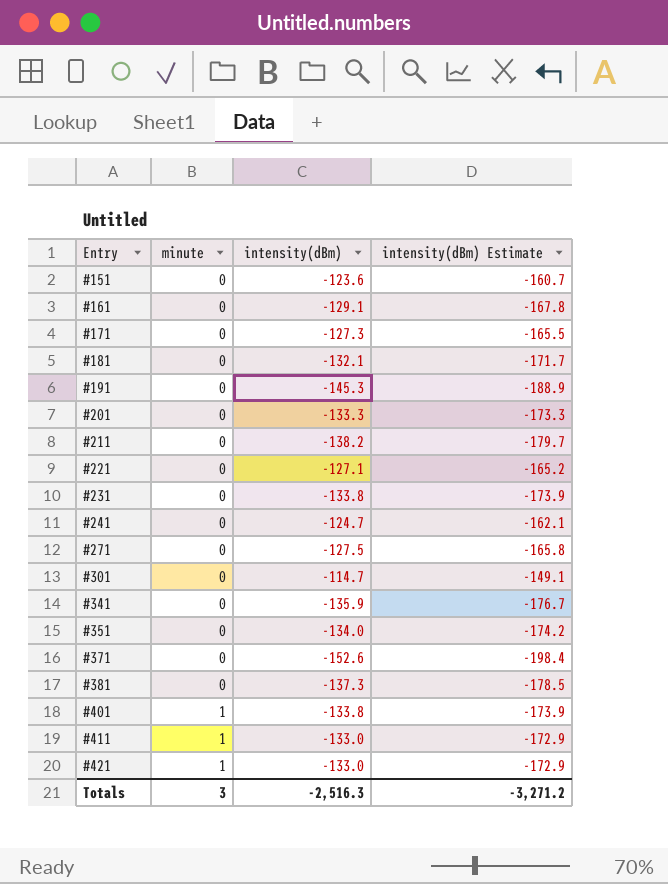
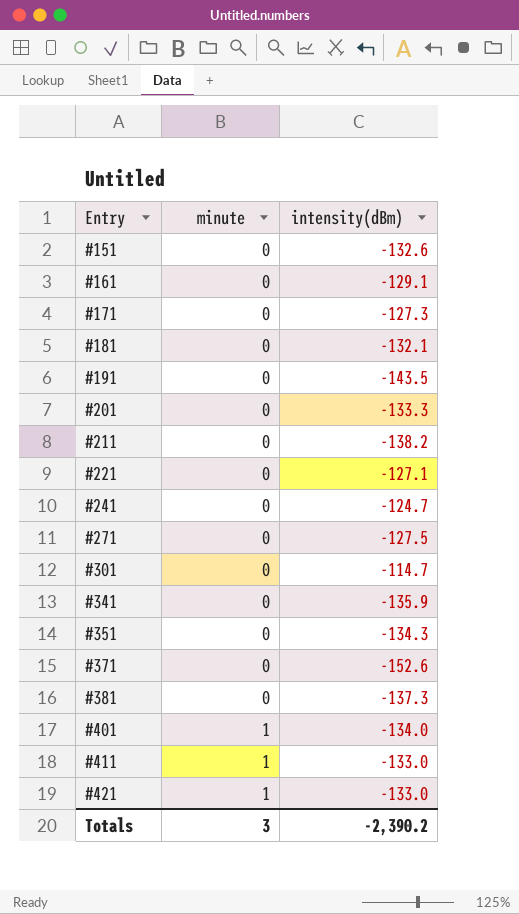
column intensity(dBm) Estimate | formula: [intensity(dBm)] * 1.3 -> none
row #231: 0 | -133.8 | -173.9 -> none
#151 | intensity(dBm): -123.6 -> -132.6
#191 | intensity(dBm): -145.3 -> -143.5
#351 | intensity(dBm): -134.0 -> -134.3
#401 | intensity(dBm): -133.8 -> -134.0
Totals | intensity(dBm): -2,516.3 -> -2,390.2

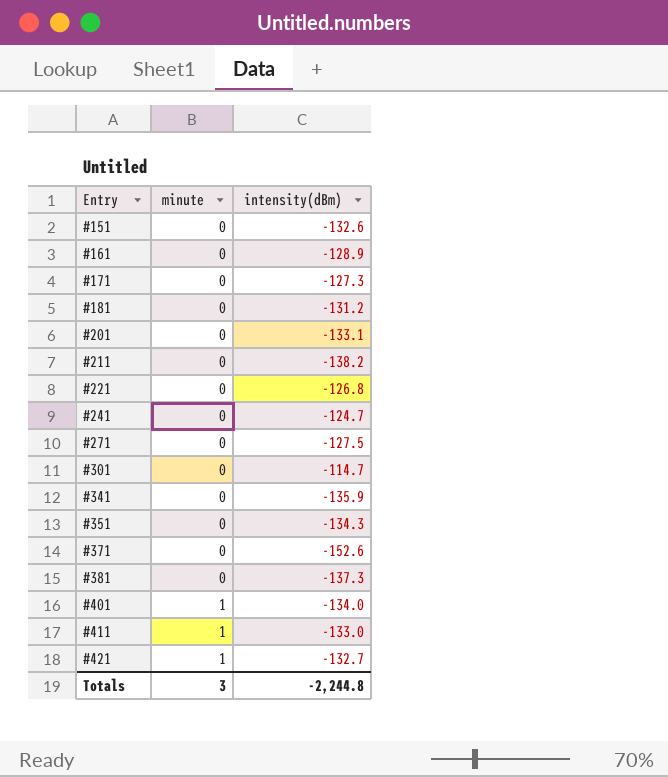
row #191: 0 | -143.5 -> none
#161 | intensity(dBm): -129.1 -> -128.9
#181 | intensity(dBm): -132.1 -> -131.2
#201 | intensity(dBm): -133.3 -> -133.1
#221 | intensity(dBm): -127.1 -> -126.8
#421 | intensity(dBm): -133.0 -> -132.7
Totals | intensity(dBm): -2,390.2 -> -2,244.8

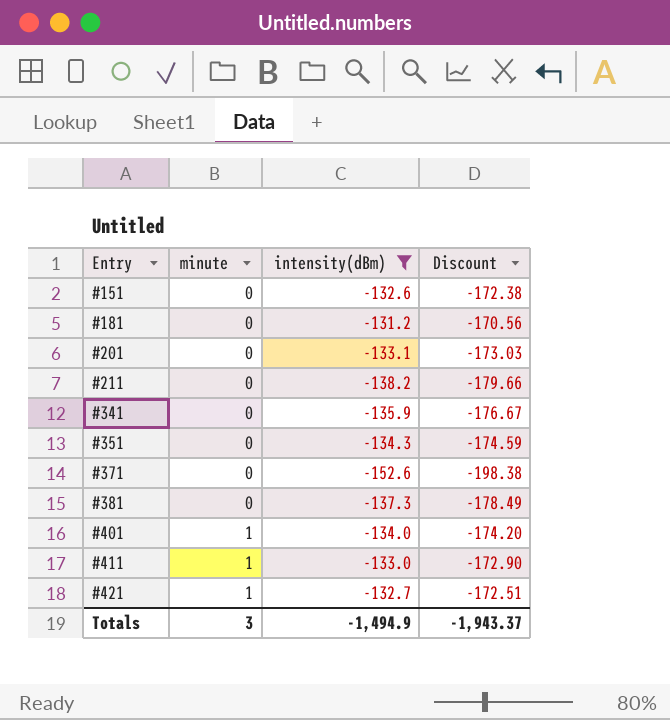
filter: none -> intensity(dBm) <= -131.2
column Discount | formula: none -> [intensity(dBm)] * 1.3
Totals | intensity(dBm): -2,244.8 -> -1,494.9

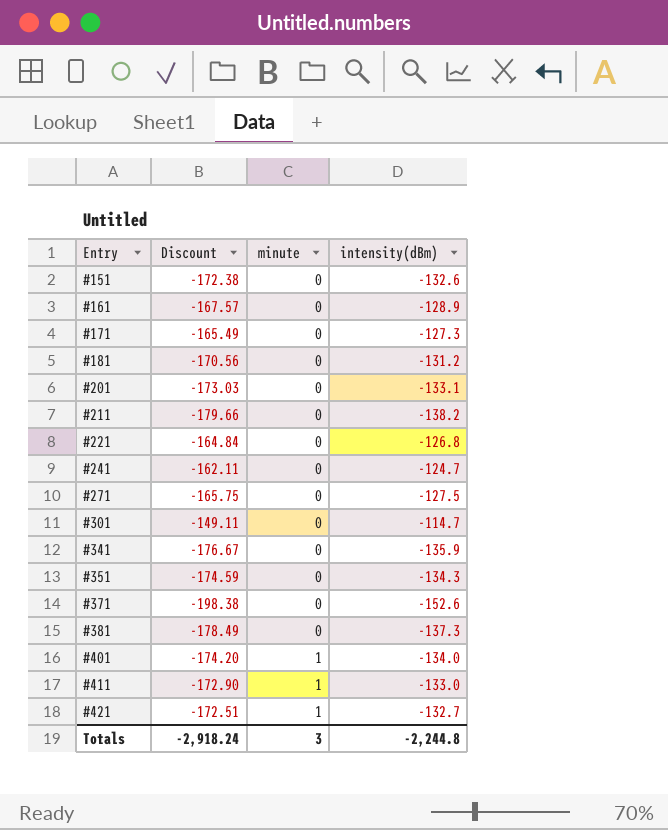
filter: intensity(dBm) <= -131.2 -> none
column Discount | position: 4 -> 2
Totals | Discount: -1,943.37 -> -2,918.24
Totals | intensity(dBm): -1,494.9 -> -2,244.8

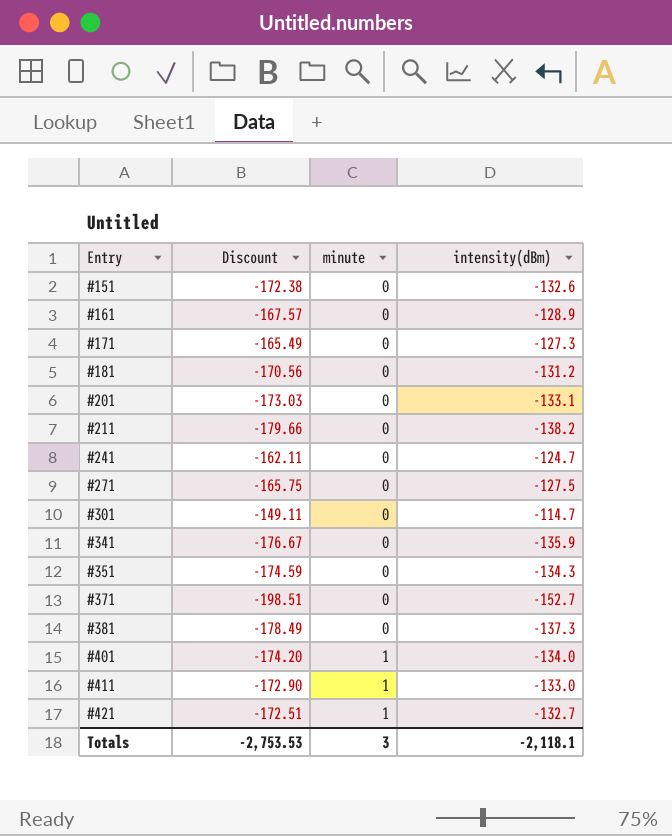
row #221: -164.84 | 0 | -126.8 -> none
#371 | Discount: -198.38 -> -198.51
#371 | intensity(dBm): -152.6 -> -152.7
Totals | Discount: -2,918.24 -> -2,753.53
Totals | intensity(dBm): -2,244.8 -> -2,118.1

